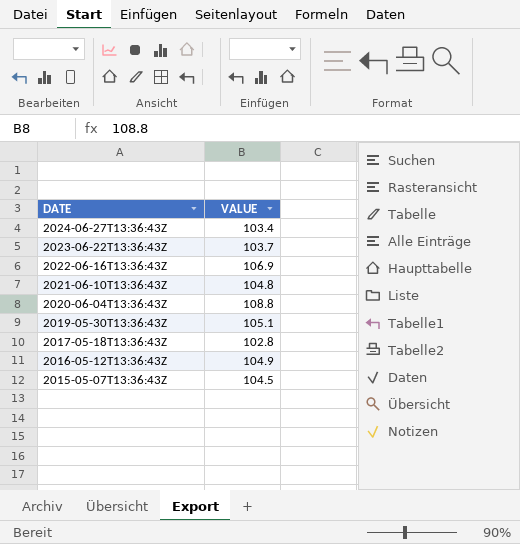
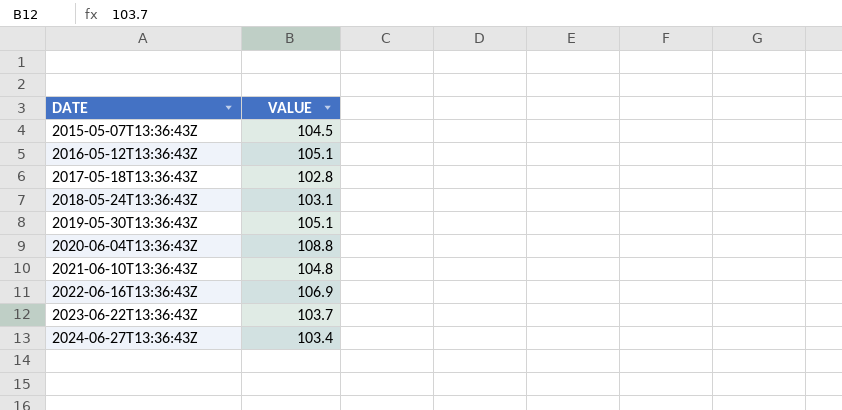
row order: DATE descending -> DATE ascending
2016-05-12T13:36:43Z | VALUE: 104.9 -> 105.1
row 2018-05-24T13:36:43Z: none -> 103.1

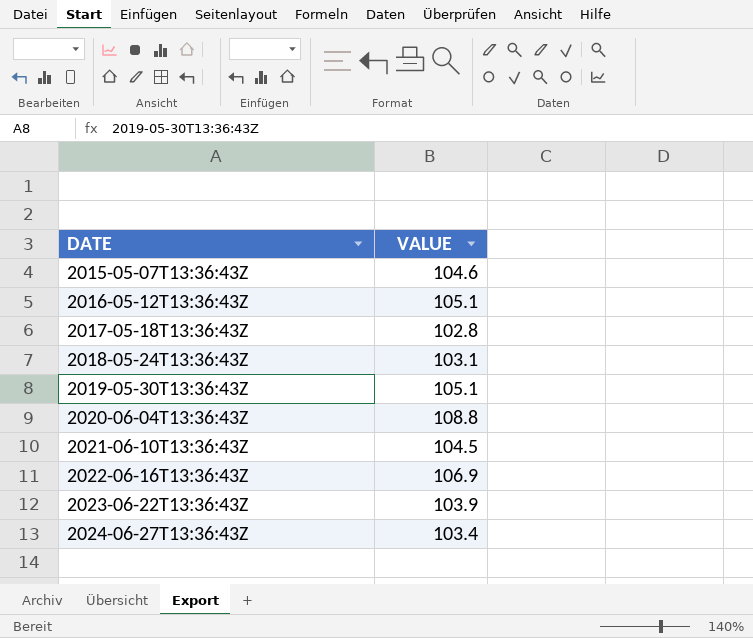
2015-05-07T13:36:43Z | VALUE: 104.5 -> 104.6
2021-06-10T13:36:43Z | VALUE: 104.8 -> 104.5
2023-06-22T13:36:43Z | VALUE: 103.7 -> 103.9

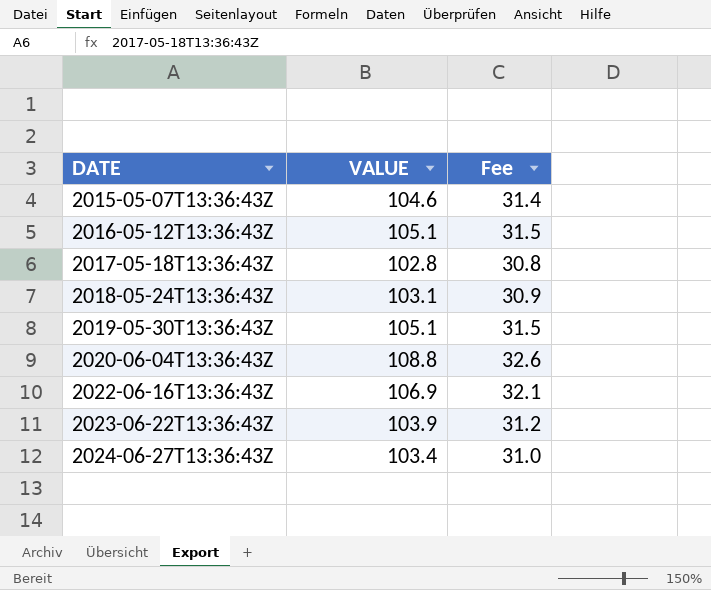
column Fee | formula: none -> [VALUE] * 0.3
row 2021-06-10T13:36:43Z: 104.5 -> none

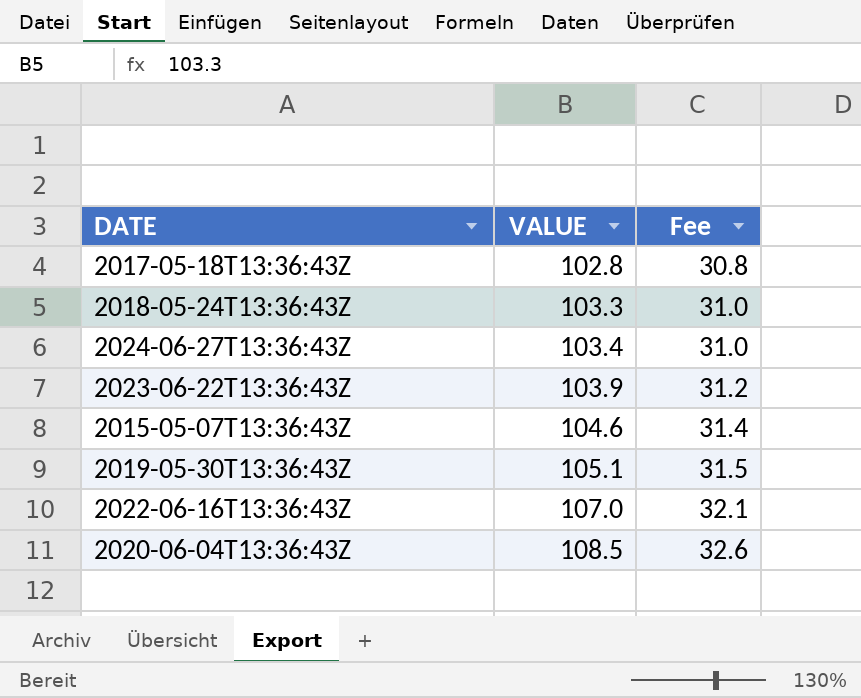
row order: DATE ascending -> VALUE ascending
row 2016-05-12T13:36:43Z: 105.1 | 31.5 -> none
2018-05-24T13:36:43Z | VALUE: 103.1 -> 103.3
2018-05-24T13:36:43Z | Fee: 30.9 -> 31.0
2022-06-16T13:36:43Z | VALUE: 106.9 -> 107.0
2020-06-04T13:36:43Z | VALUE: 108.8 -> 108.5

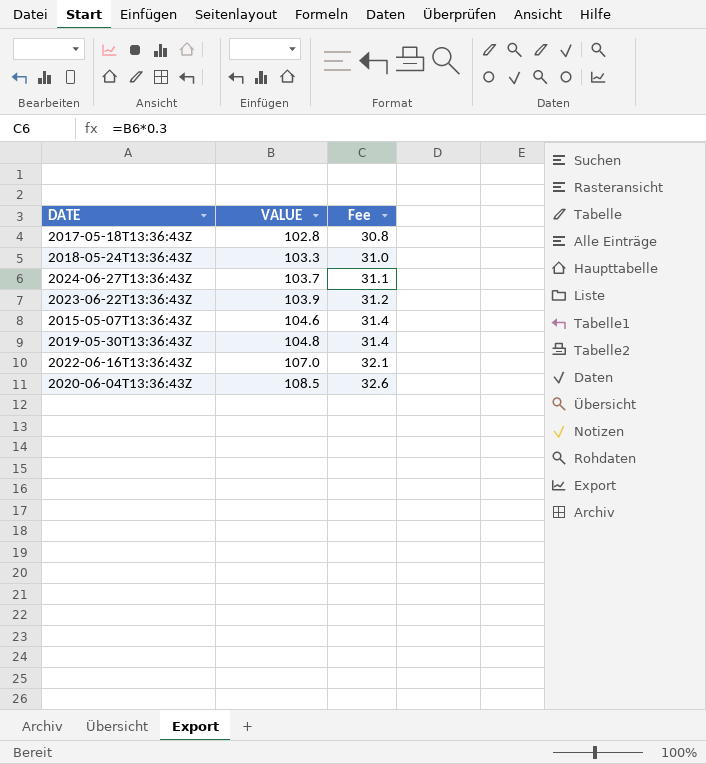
2024-06-27T13:36:43Z | VALUE: 103.4 -> 103.7
2024-06-27T13:36:43Z | Fee: 31.0 -> 31.1
2019-05-30T13:36:43Z | VALUE: 105.1 -> 104.8
2019-05-30T13:36:43Z | Fee: 31.5 -> 31.4

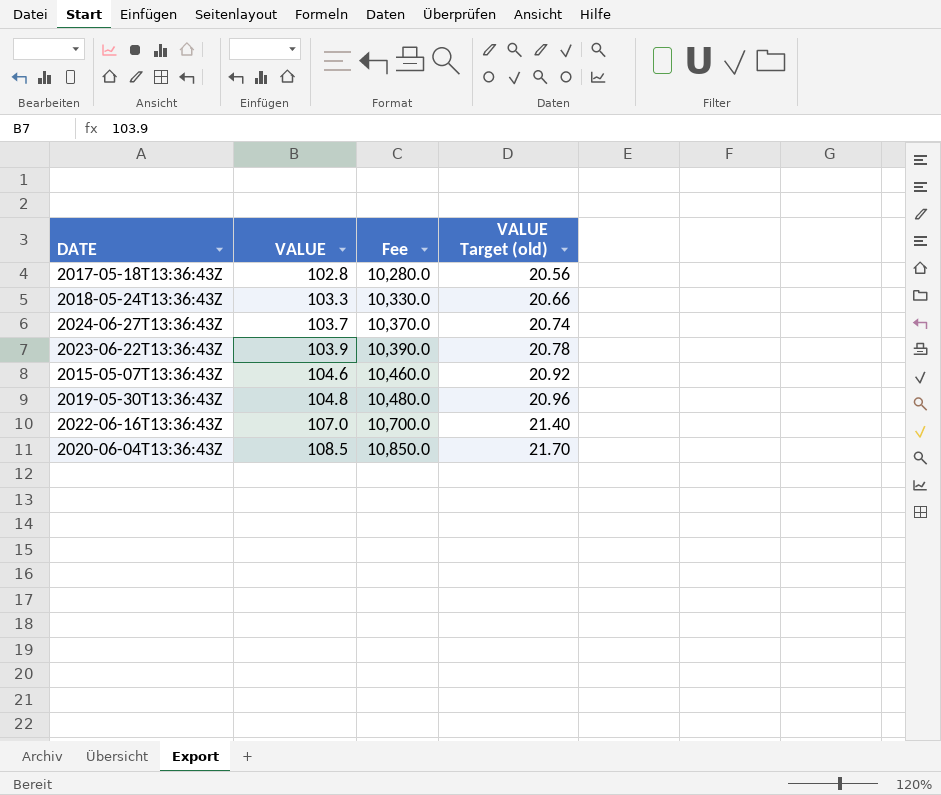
column Fee | formula: [VALUE] * 0.3 -> [VALUE] * 100
column VALUE Target (old) | formula: none -> [VALUE] * 0.2

